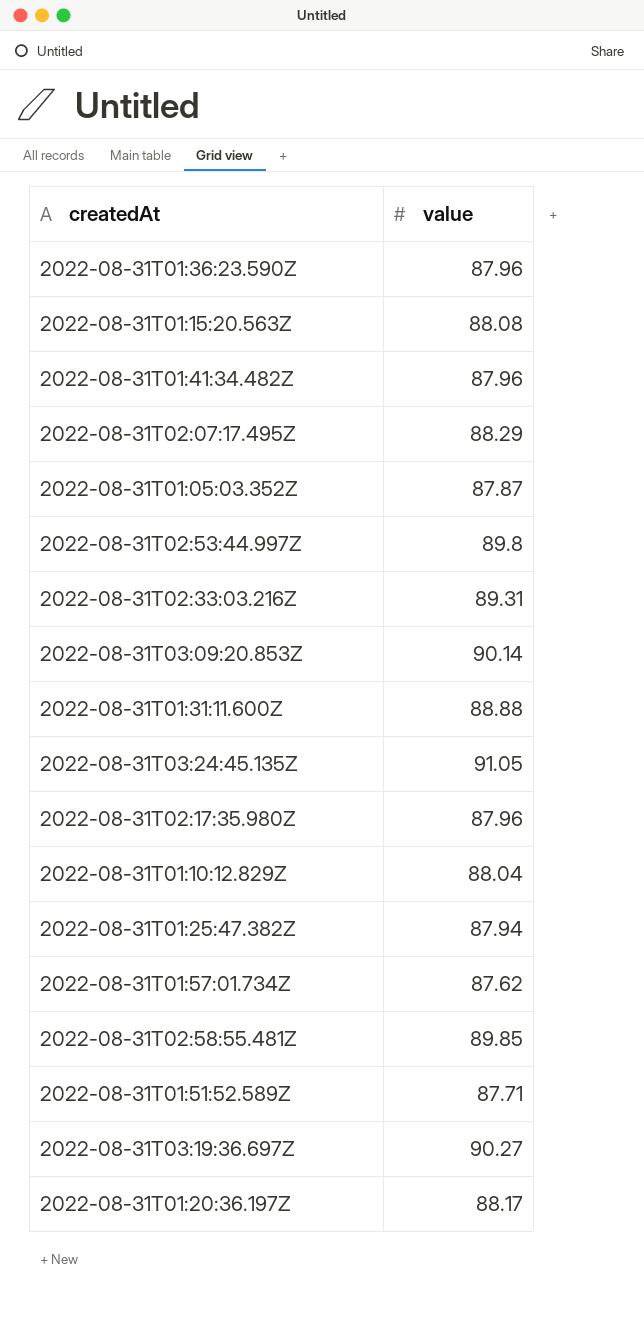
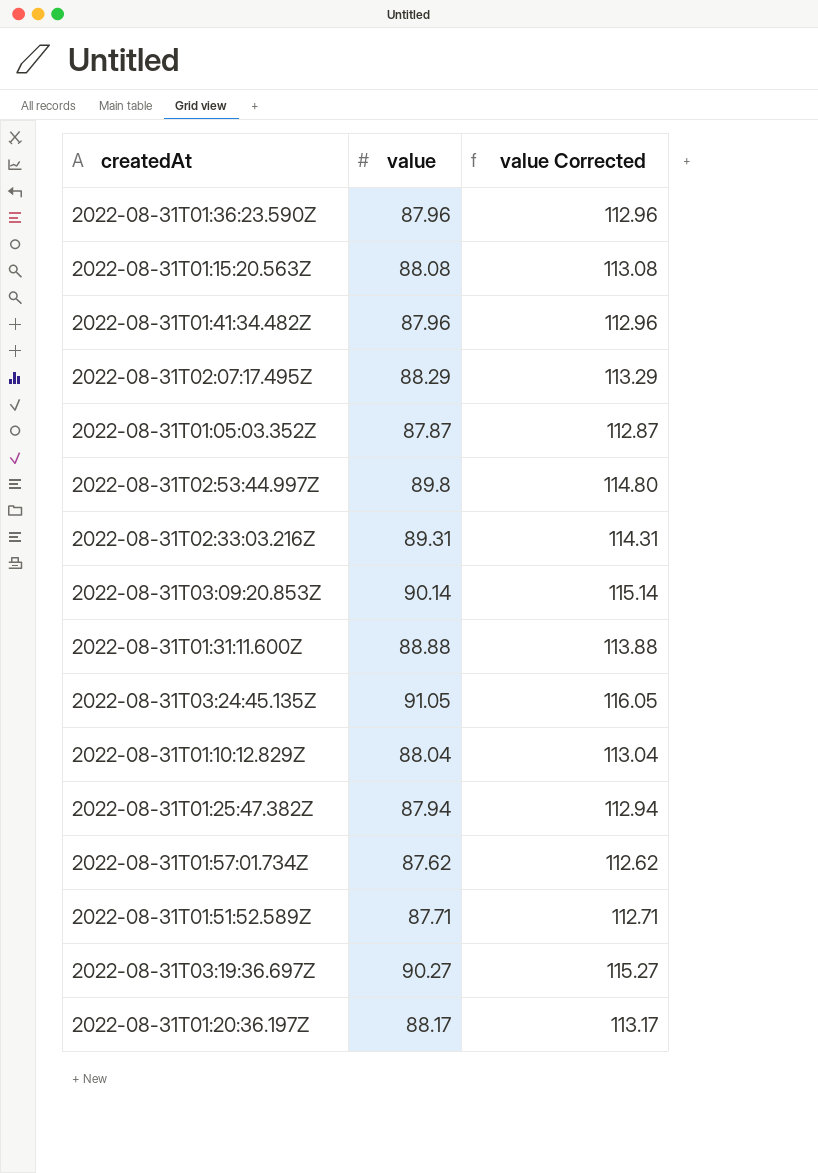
column value Corrected | formula: none -> [value] + 25
row 2022-08-31T02:17:35.980Z: 87.96 -> none
row 2022-08-31T02:58:55.481Z: 89.85 -> none

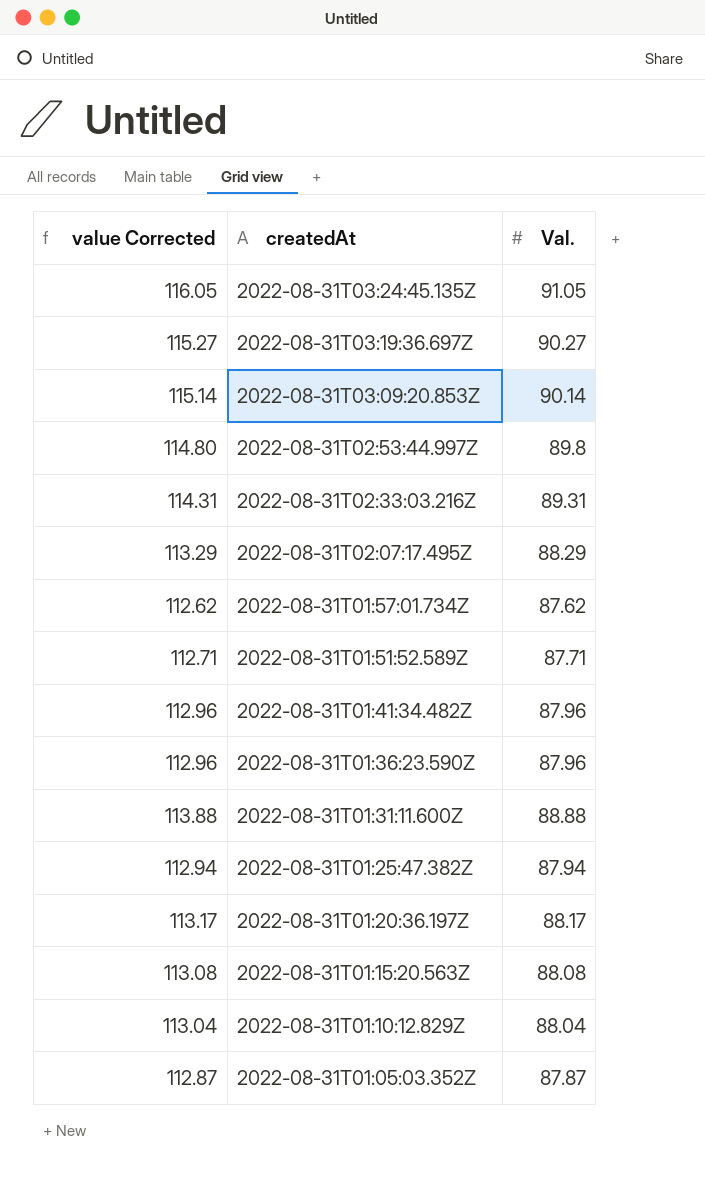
row order: none -> createdAt descending
column value Corrected | position: 3 -> 1
column name: value -> Val.

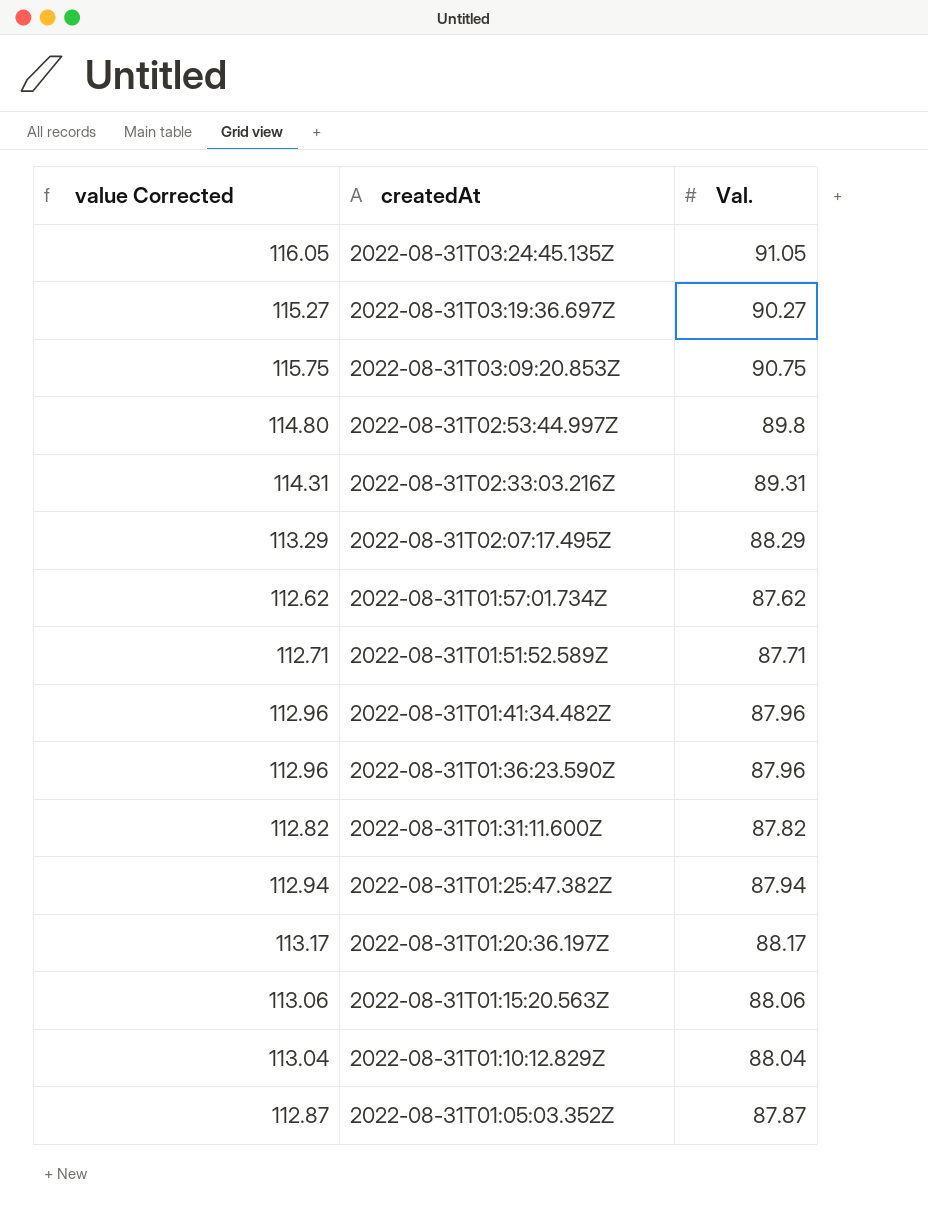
2022-08-31T03:09:20.853Z | value Corrected: 115.14 -> 115.75
2022-08-31T03:09:20.853Z | Val.: 90.14 -> 90.75
2022-08-31T01:31:11.600Z | value Corrected: 113.88 -> 112.82
2022-08-31T01:31:11.600Z | Val.: 88.88 -> 87.82
2022-08-31T01:15:20.563Z | value Corrected: 113.08 -> 113.06
2022-08-31T01:15:20.563Z | Val.: 88.08 -> 88.06

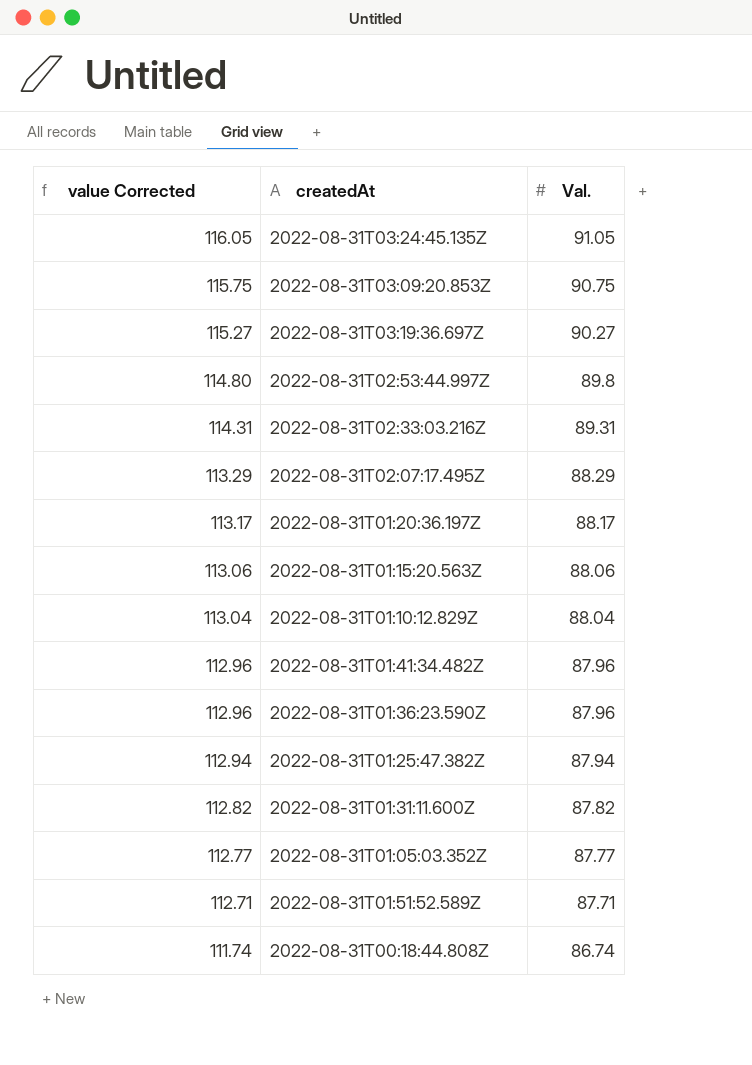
row order: createdAt descending -> value Corrected descending
row 2022-08-31T01:57:01.734Z: 112.62 | 87.62 -> none
2022-08-31T01:05:03.352Z | value Corrected: 112.87 -> 112.77
2022-08-31T01:05:03.352Z | Val.: 87.87 -> 87.77
row 2022-08-31T00:18:44.808Z: none -> 111.74 | 86.74

